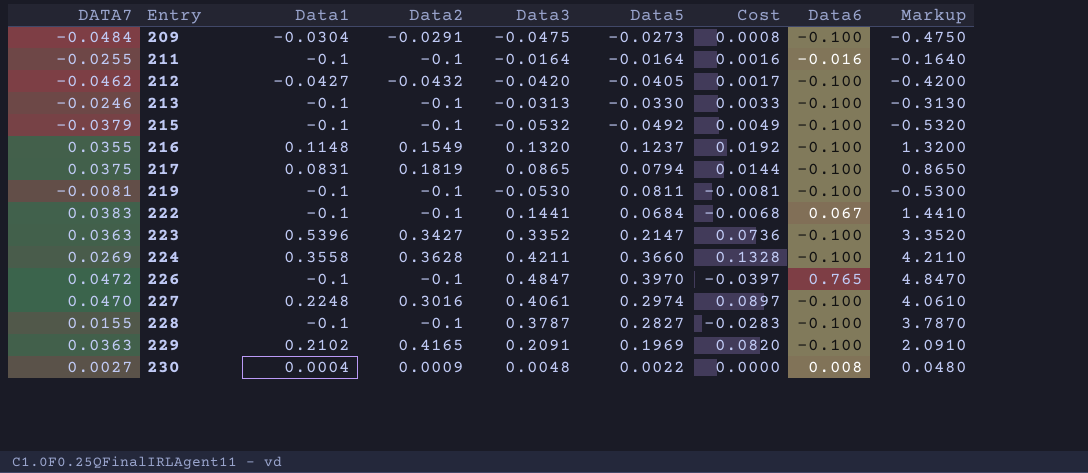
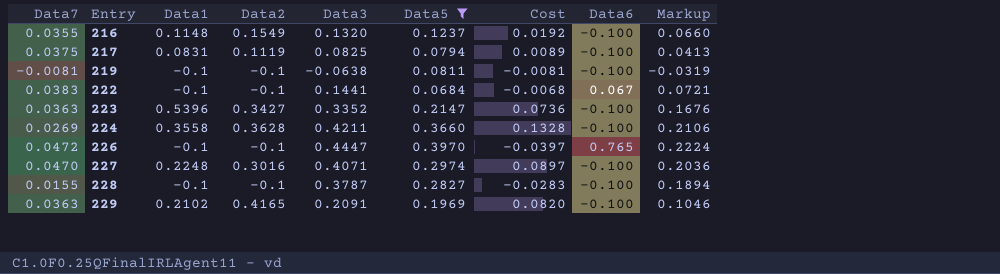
filter: none -> Data5 >= 0.0684
column name: DATA7 -> Data7
column Markup | formula: [Data3] * 10 -> [Data3] * 0.5
217 | Data2: 0.1819 -> 0.1119
217 | Data3: 0.0865 -> 0.0825
217 | Cost: 0.0144 -> 0.0089
219 | Data3: -0.0530 -> -0.0638
226 | Data3: 0.4847 -> 0.4447
227 | Data3: 0.4061 -> 0.4071

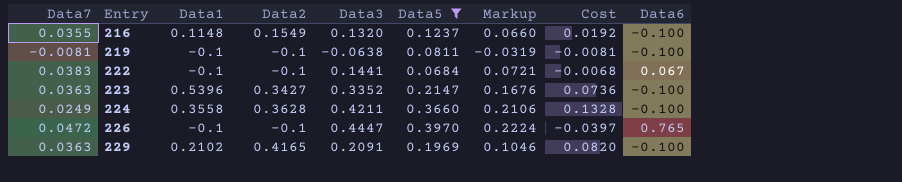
column Markup | position: 9 -> 7
row 217: 0.0375 | 0.0831 | 0.1119 | 0.0825 | 0.0794 | 0.0089 | -0.100 | 0.0413 -> none
row 227: 0.0470 | 0.2248 | 0.3016 | 0.4071 | 0.2974 | 0.0897 | -0.100 | 0.2036 -> none
row 228: 0.0155 | -0.1 | -0.1 | 0.3787 | 0.2827 | -0.0283 | -0.100 | 0.1894 -> none
224 | Data7: 0.0269 -> 0.0249

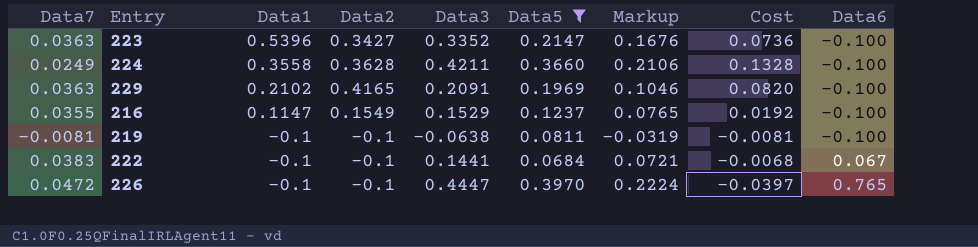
row order: Entry ascending -> Data1 descending
216 | Data1: 0.1148 -> 0.1147
216 | Data3: 0.1320 -> 0.1529
216 | Markup: 0.0660 -> 0.0765

